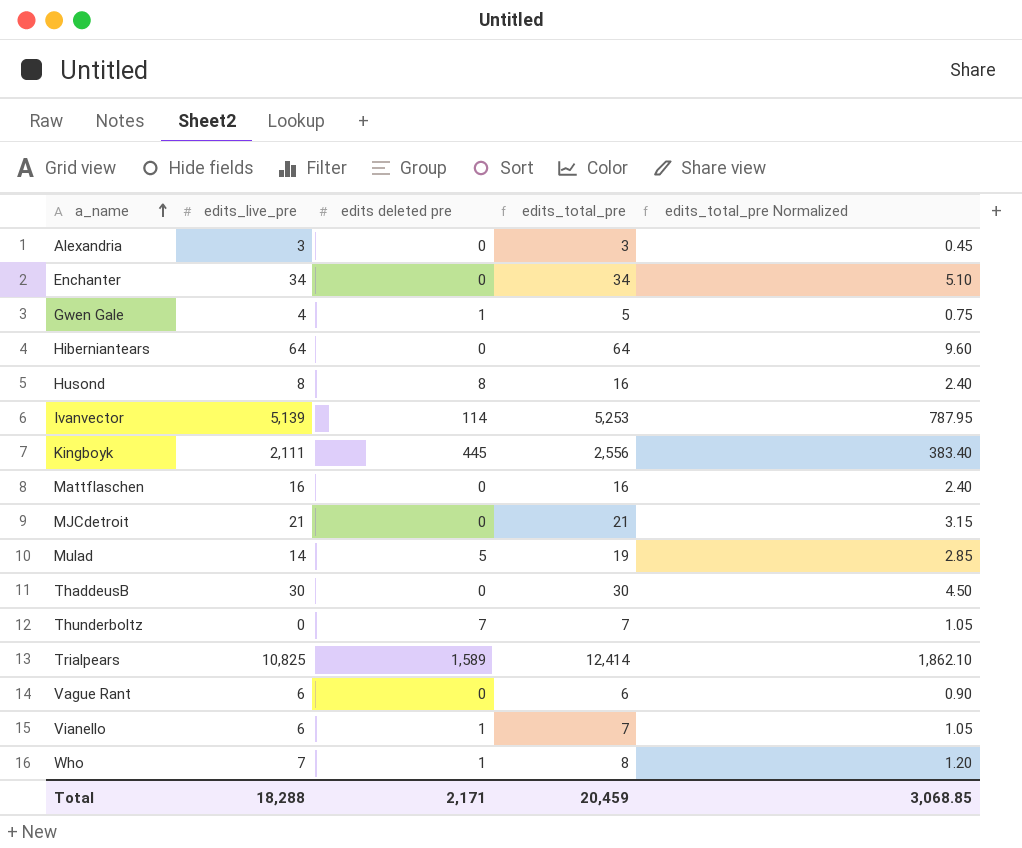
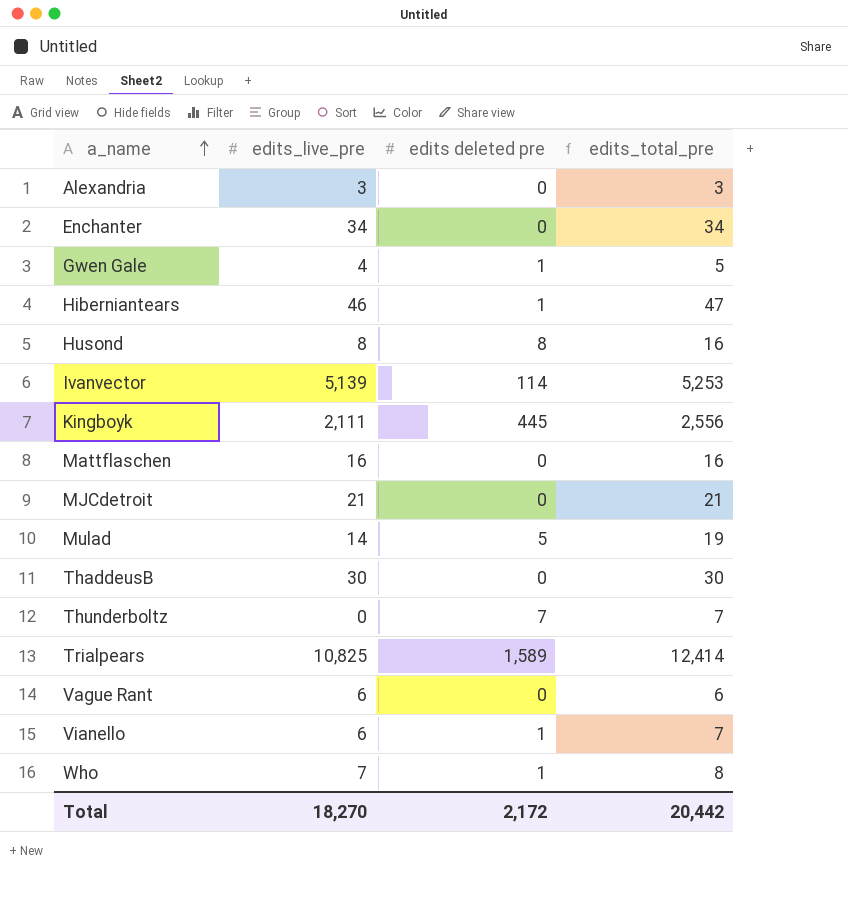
column edits_total_pre Normalized | formula: [edits_total_pre] * 0.15 -> none
Hiberniantears | edits_live_pre: 64 -> 46
Hiberniantears | edits deleted pre: 0 -> 1
Hiberniantears | edits_total_pre: 64 -> 47
Total | edits_live_pre: 18,288 -> 18,270
Total | edits deleted pre: 2,171 -> 2,172
Total | edits_total_pre: 20,459 -> 20,442

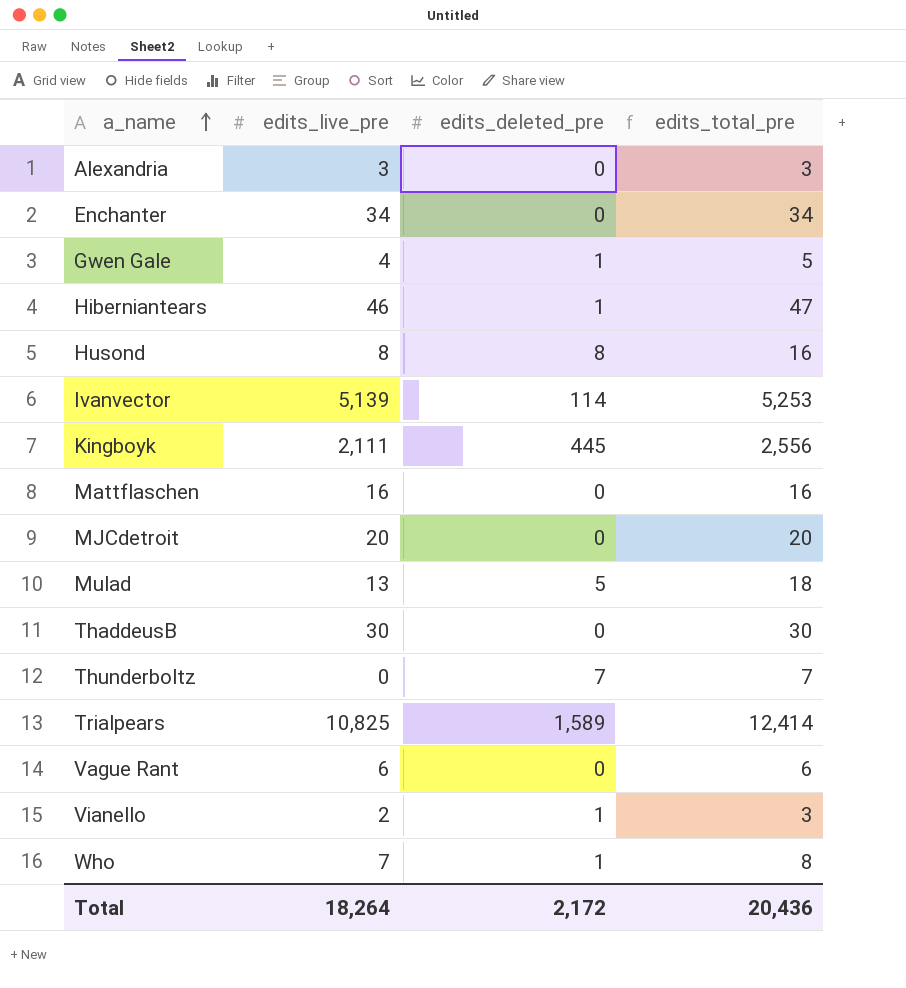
column name: edits deleted pre -> edits_deleted_pre
MJCdetroit | edits_live_pre: 21 -> 20
MJCdetroit | edits_total_pre: 21 -> 20
Mulad | edits_live_pre: 14 -> 13
Mulad | edits_total_pre: 19 -> 18
Vianello | edits_live_pre: 6 -> 2
Vianello | edits_total_pre: 7 -> 3
Total | edits_live_pre: 18,270 -> 18,264
Total | edits_total_pre: 20,442 -> 20,436

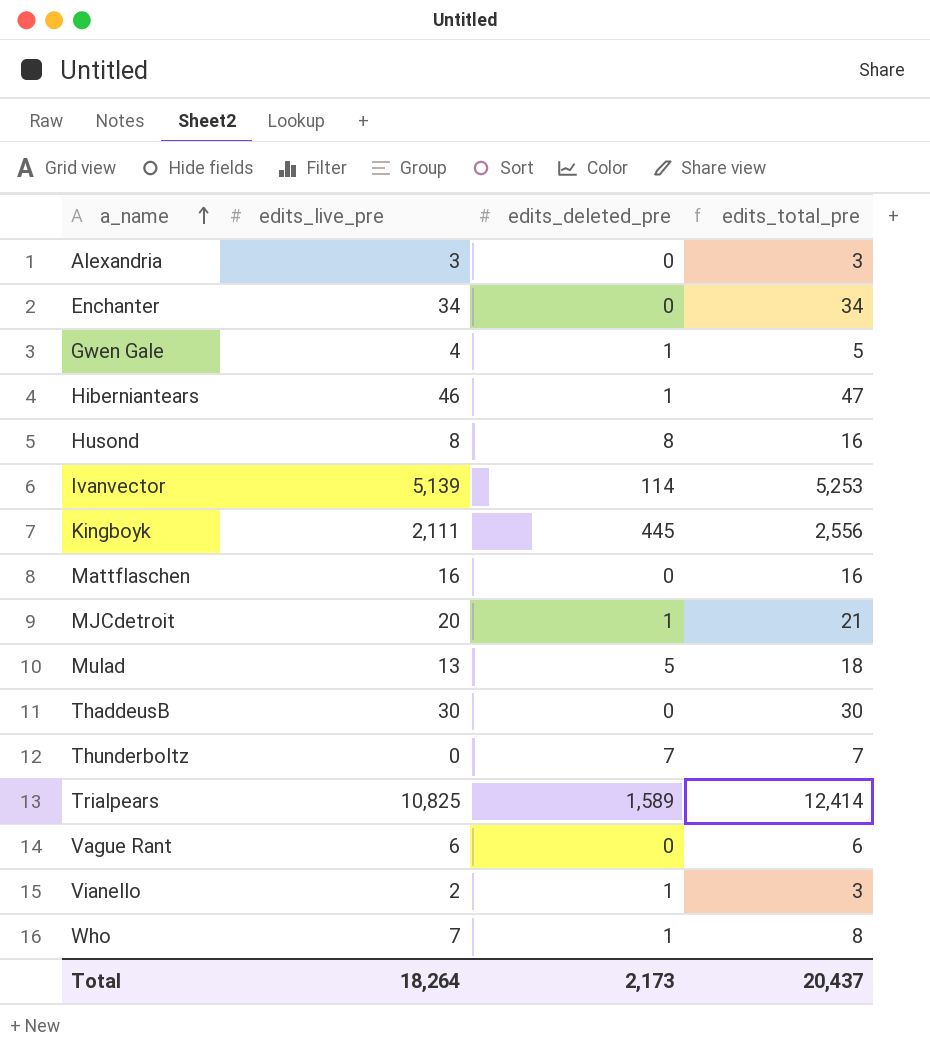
MJCdetroit | edits_deleted_pre: 0 -> 1
MJCdetroit | edits_total_pre: 20 -> 21
Total | edits_deleted_pre: 2,172 -> 2,173
Total | edits_total_pre: 20,436 -> 20,437

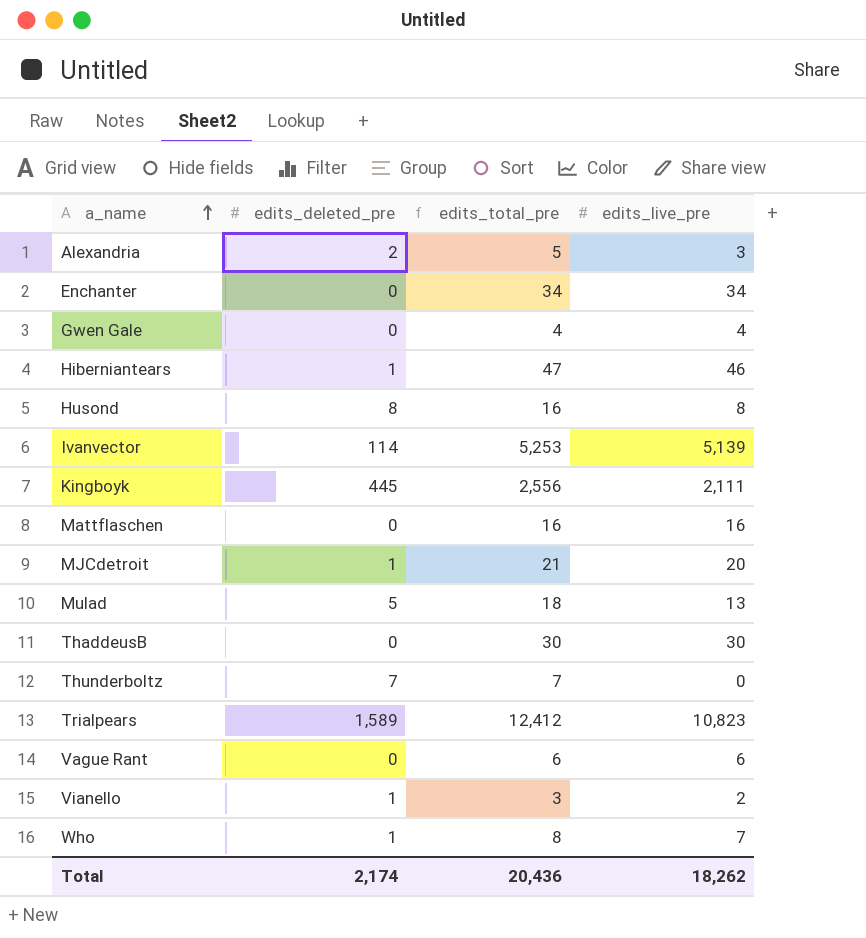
column edits_live_pre | position: 2 -> 4
Alexandria | edits_deleted_pre: 0 -> 2
Alexandria | edits_total_pre: 3 -> 5
Gwen Gale | edits_deleted_pre: 1 -> 0
Gwen Gale | edits_total_pre: 5 -> 4
Trialpears | edits_total_pre: 12,414 -> 12,412
Trialpears | edits_live_pre: 10,825 -> 10,823
Total | edits_deleted_pre: 2,173 -> 2,174
Total | edits_total_pre: 20,437 -> 20,436
Total | edits_live_pre: 18,264 -> 18,262

